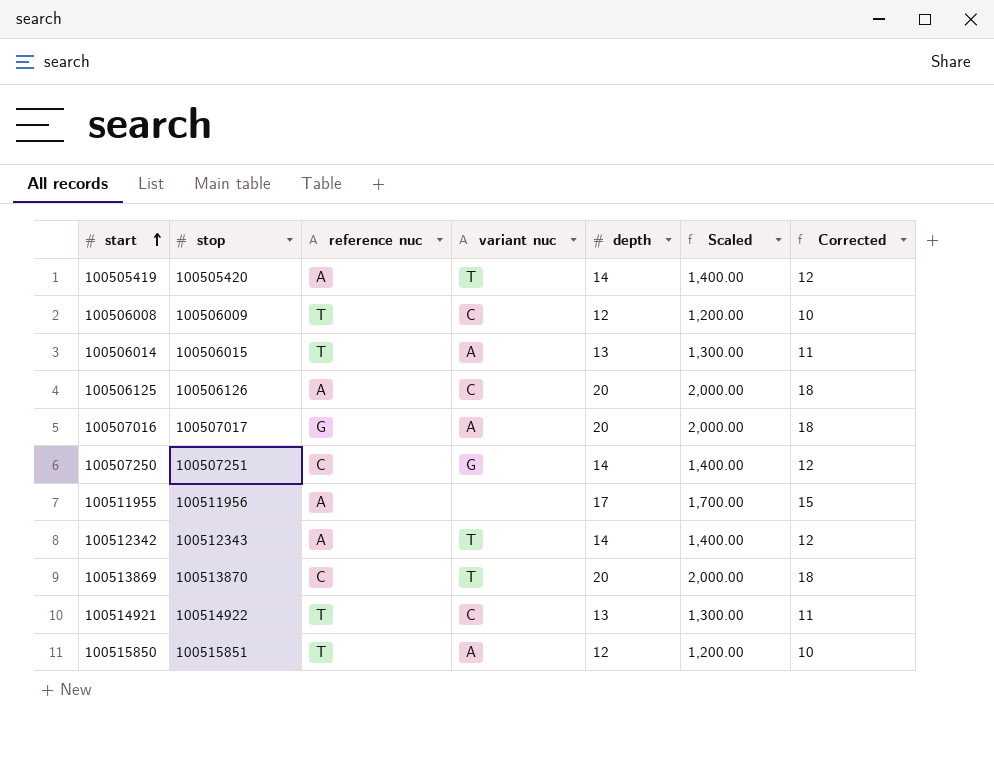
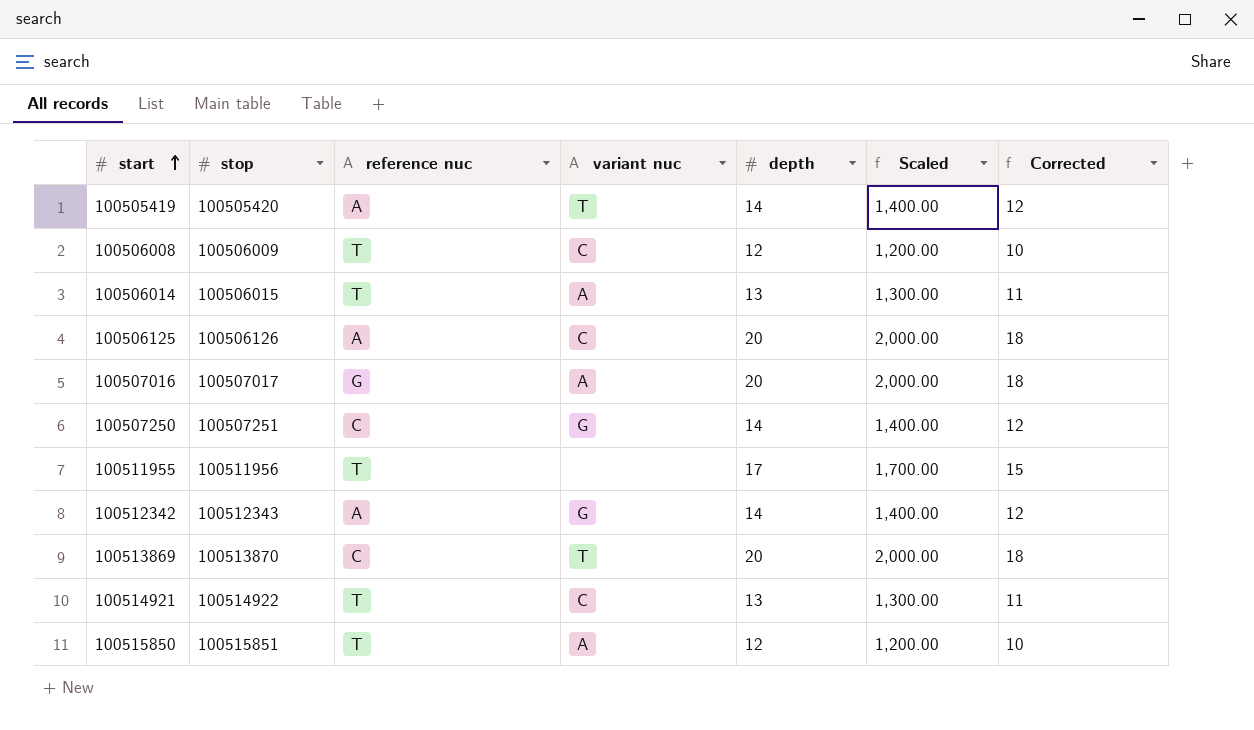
100511955 | reference nuc: A -> T
100512342 | variant nuc: T -> G

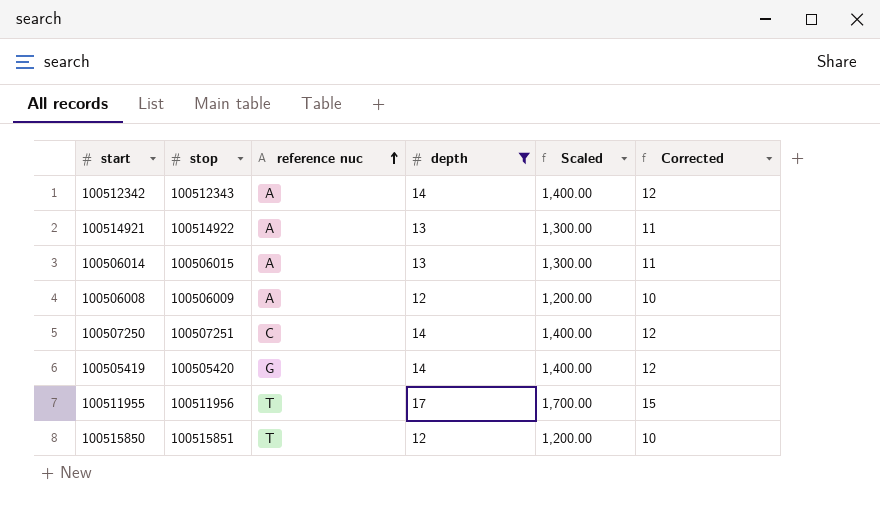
filter: none -> depth != 20
row order: start ascending -> reference nuc ascending
column variant nuc | position: 4 -> none
100514921 | reference nuc: T -> A
100506014 | reference nuc: T -> A
100506008 | reference nuc: T -> A
100505419 | reference nuc: A -> G

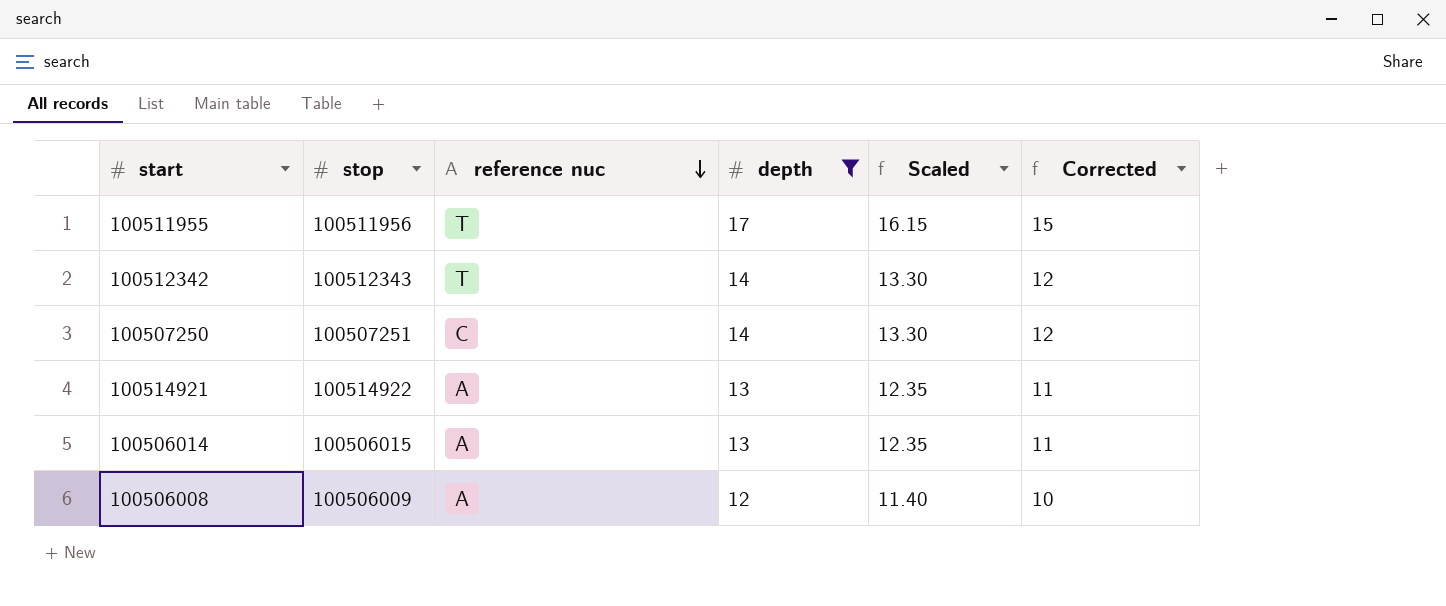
row order: reference nuc ascending -> reference nuc descending
column Scaled | formula: [depth] * 100 -> [depth] * 0.95
row 100505419: 100505420 | G | 14 | 1,400.00 | 12 -> none
row 100515850: 100515851 | T | 12 | 1,200.00 | 10 -> none
100512342 | reference nuc: A -> T

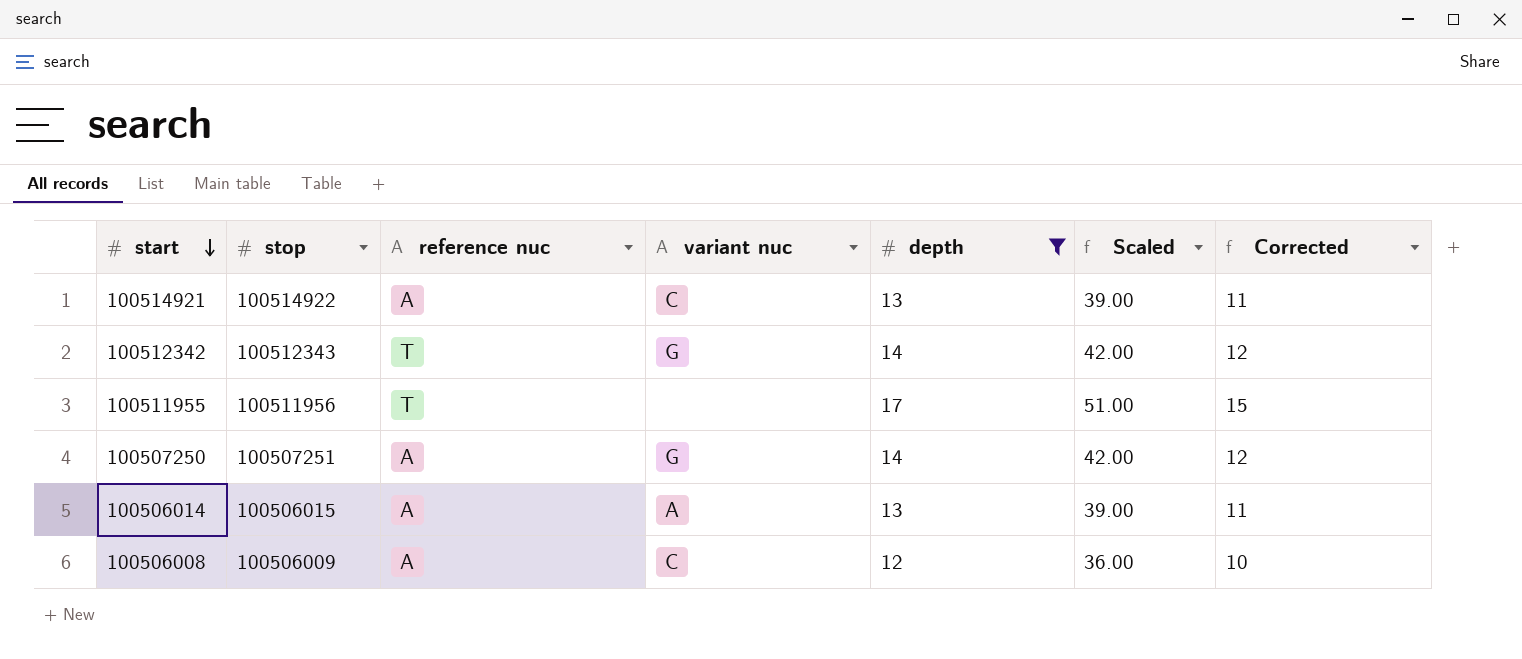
row order: reference nuc descending -> start descending
column variant nuc | position: none -> 4
column Scaled | formula: [depth] * 0.95 -> [depth] * 3
100507250 | reference nuc: C -> A

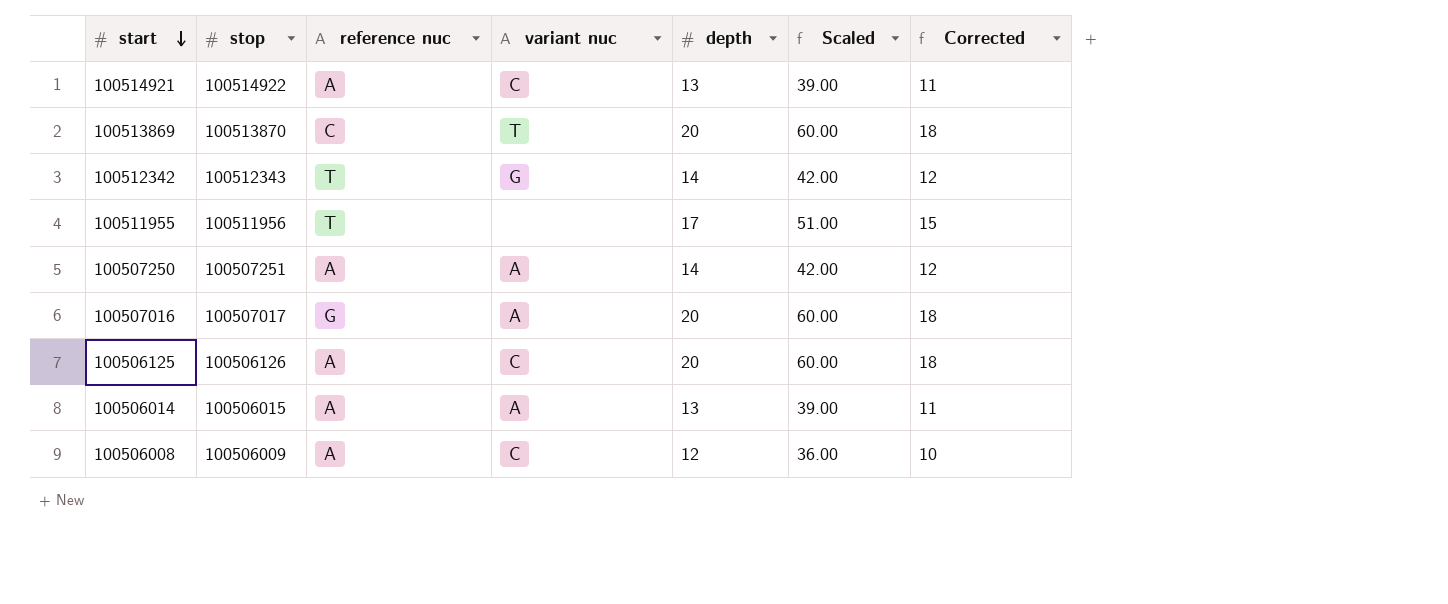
filter: depth != 20 -> none
100507250 | variant nuc: G -> A

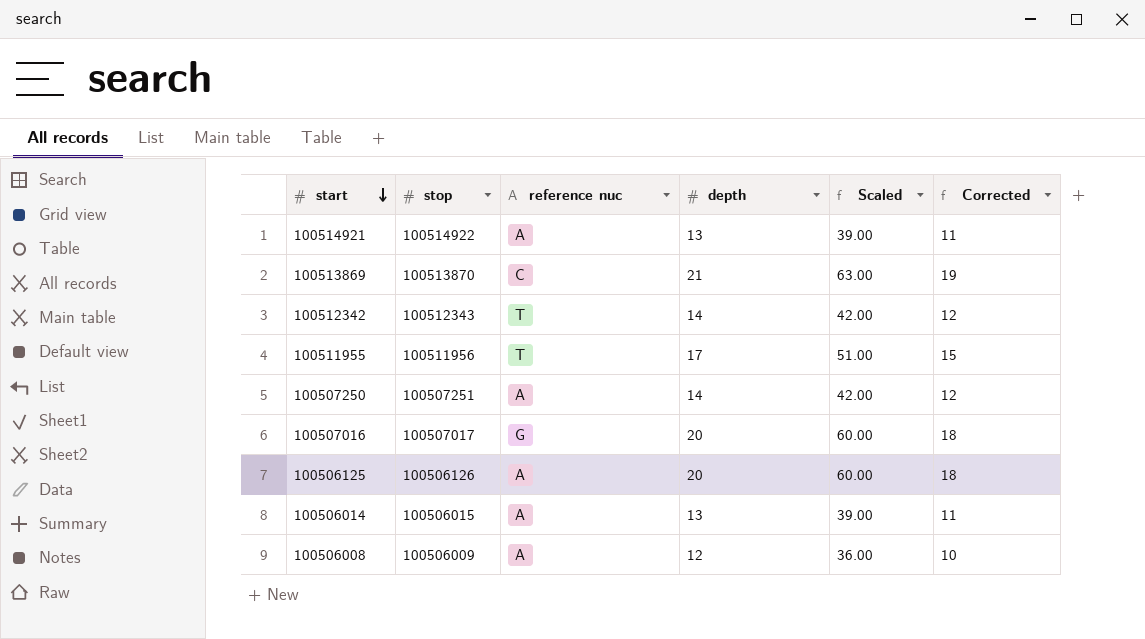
column variant nuc | position: 4 -> none
100513869 | depth: 20 -> 21
100513869 | Scaled: 60.00 -> 63.00
100513869 | Corrected: 18 -> 19

